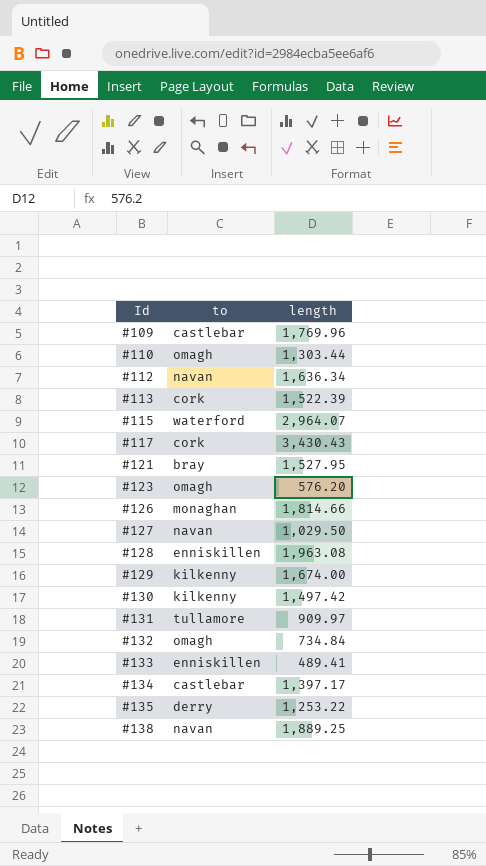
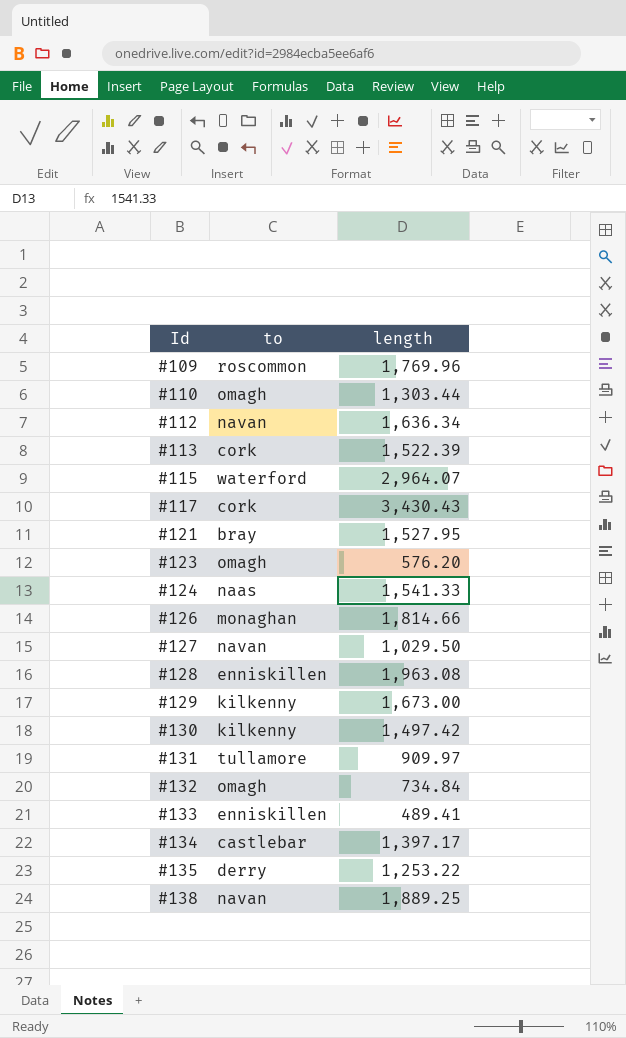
#109 | to: castlebar -> roscommon
row #124: none -> naas | 1,541.33
#129 | length: 1,674.00 -> 1,673.00

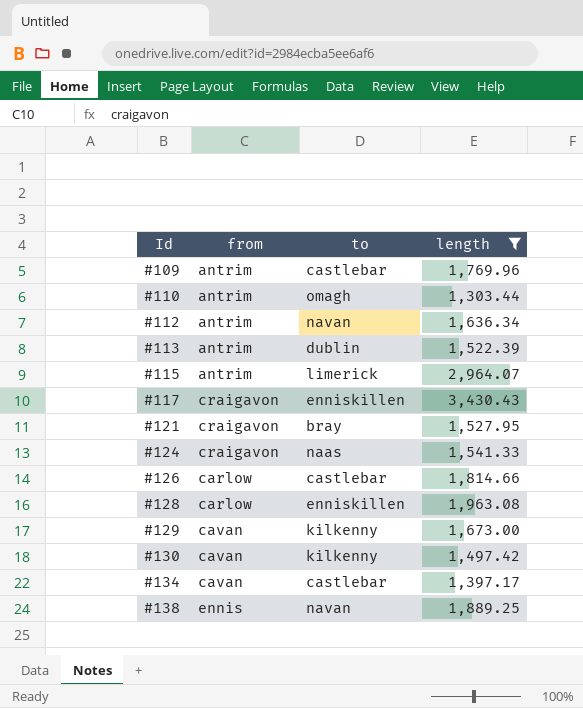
filter: none -> length >= 1,303.44
column from | position: none -> 2
#109 | to: roscommon -> castlebar
#113 | to: cork -> dublin
#115 | to: waterford -> limerick
#117 | to: cork -> enniskillen
#126 | to: monaghan -> castlebar

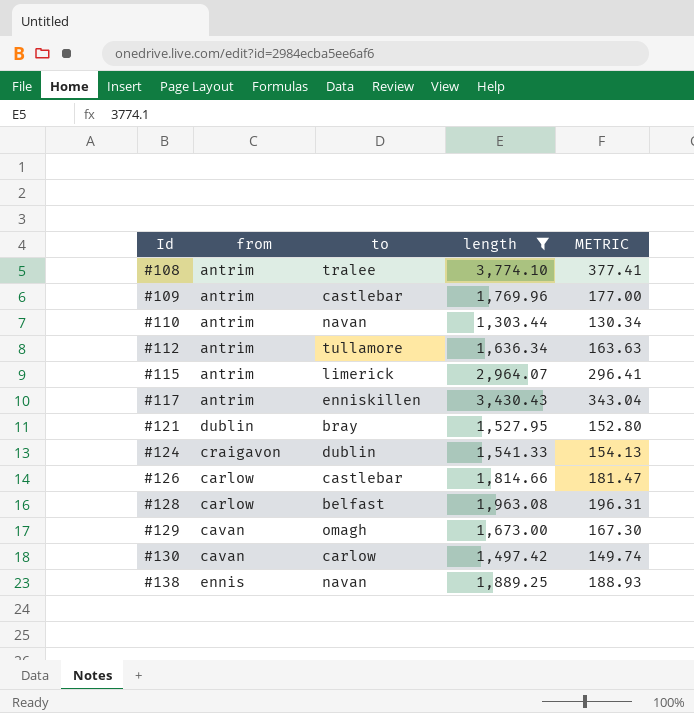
column METRIC | formula: none -> [length] * 0.1
row #113: antrim | dublin | 1,522.39 -> none
row #134: cavan | castlebar | 1,397.17 -> none
row #108: none -> antrim | tralee | 3,774.10 | 377.41
#110 | to: omagh -> navan
#112 | to: navan -> tullamore
#117 | from: craigavon -> antrim
#121 | from: craigavon -> dublin
#124 | to: naas -> dublin
#128 | to: enniskillen -> belfast
#129 | to: kilkenny -> omagh
#130 | to: kilkenny -> carlow

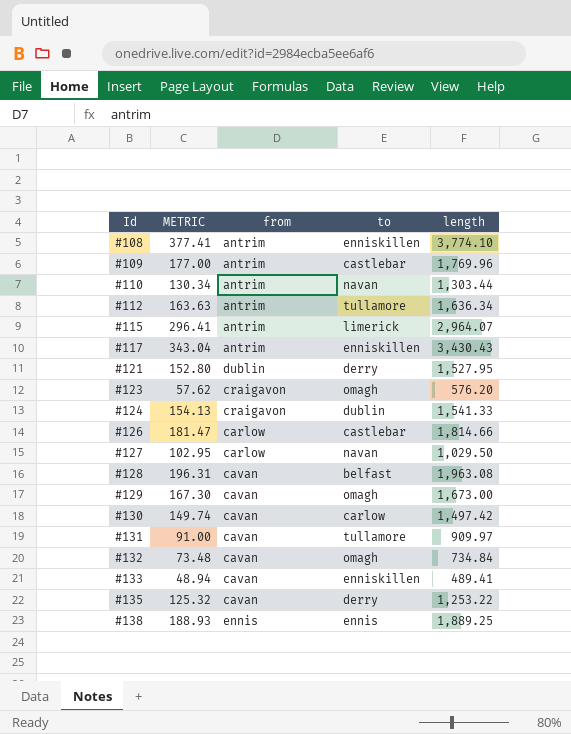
filter: length >= 1,303.44 -> none
column METRIC | position: 5 -> 2
#108 | to: tralee -> enniskillen
#121 | to: bray -> derry
#128 | from: carlow -> cavan
#138 | to: navan -> ennis

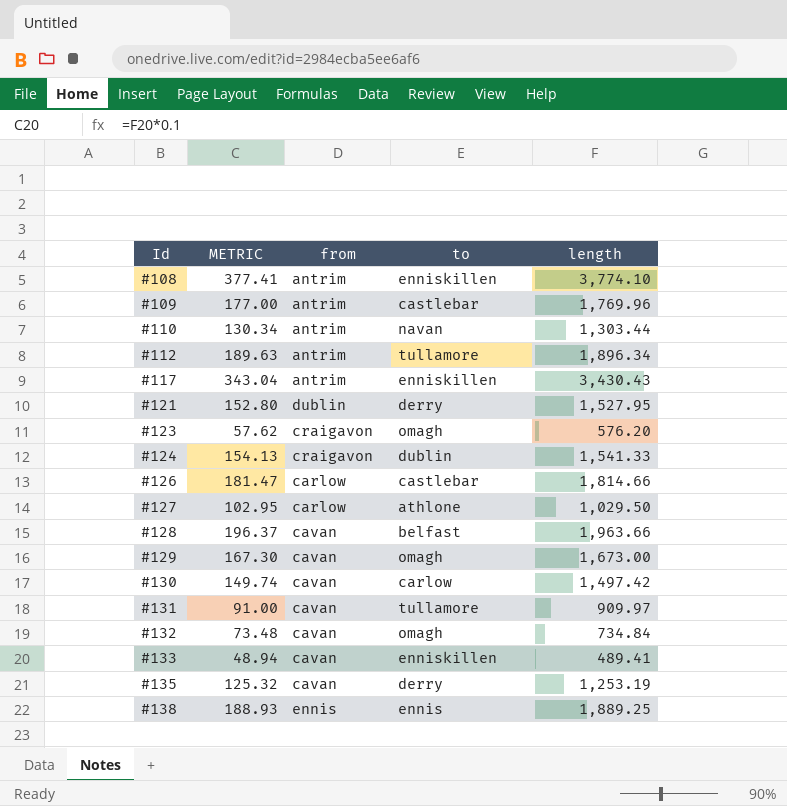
row #115: 296.41 | antrim | limerick | 2,964.07 -> none
#112 | METRIC: 163.63 -> 189.63
#112 | length: 1,636.34 -> 1,896.34
#127 | to: navan -> athlone
#128 | METRIC: 196.31 -> 196.37
#128 | length: 1,963.08 -> 1,963.66
#135 | length: 1,253.22 -> 1,253.19

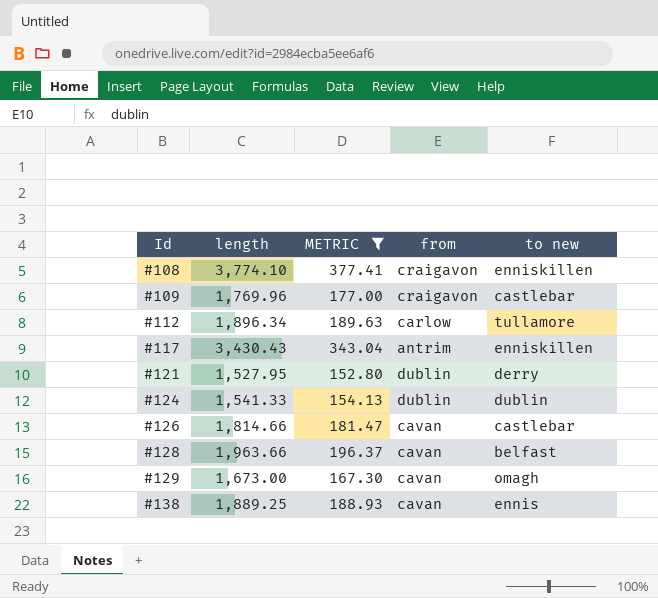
filter: none -> METRIC >= 152.80
column length | position: 5 -> 2
column name: to -> to new
#108 | from: antrim -> craigavon
#109 | from: antrim -> craigavon
#112 | from: antrim -> carlow
#124 | from: craigavon -> dublin
#126 | from: carlow -> cavan
#138 | from: ennis -> cavan

